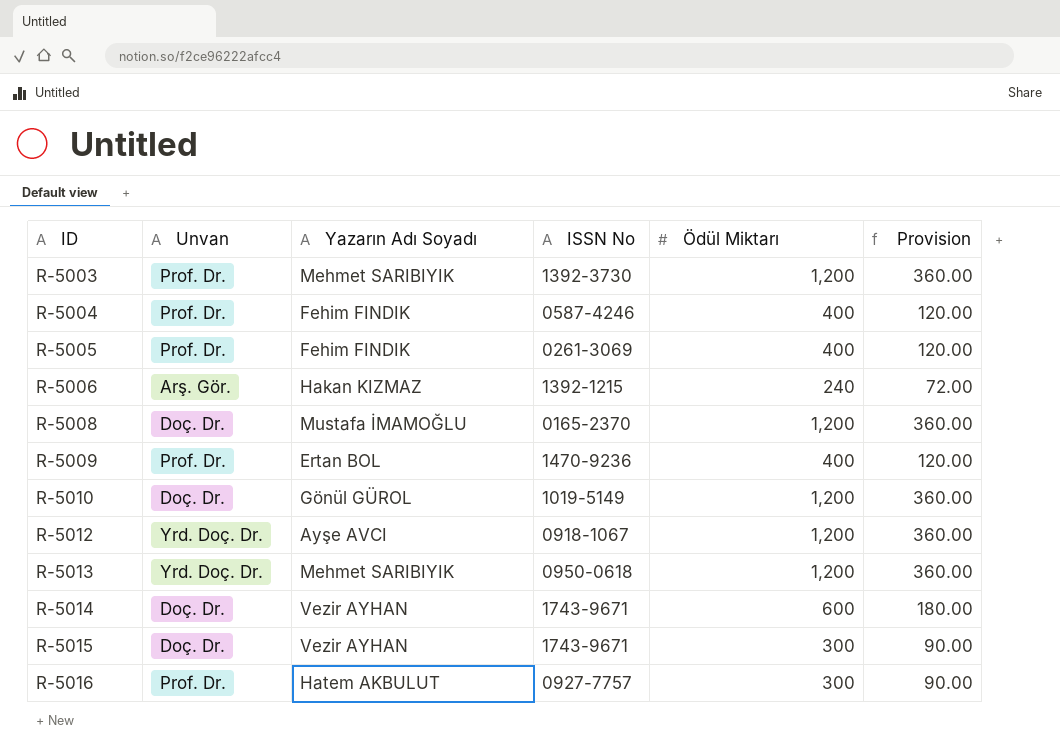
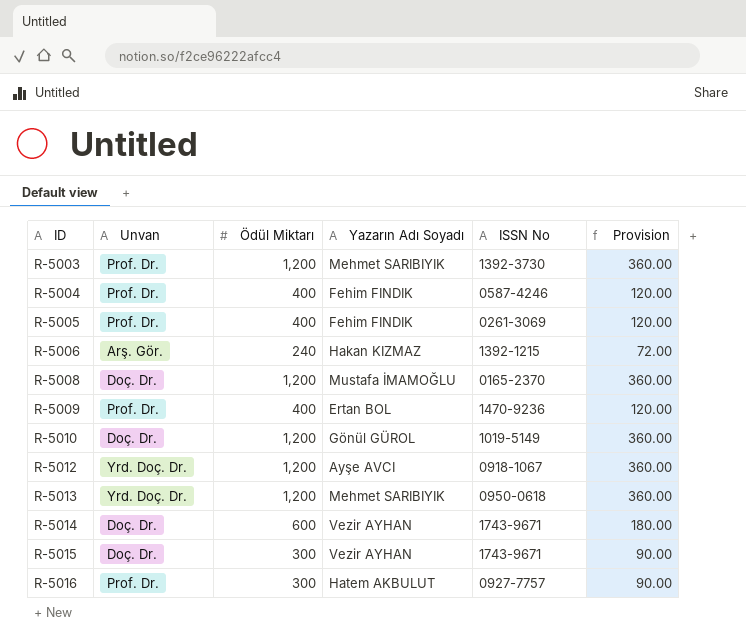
column Ödül Miktarı | position: 5 -> 3

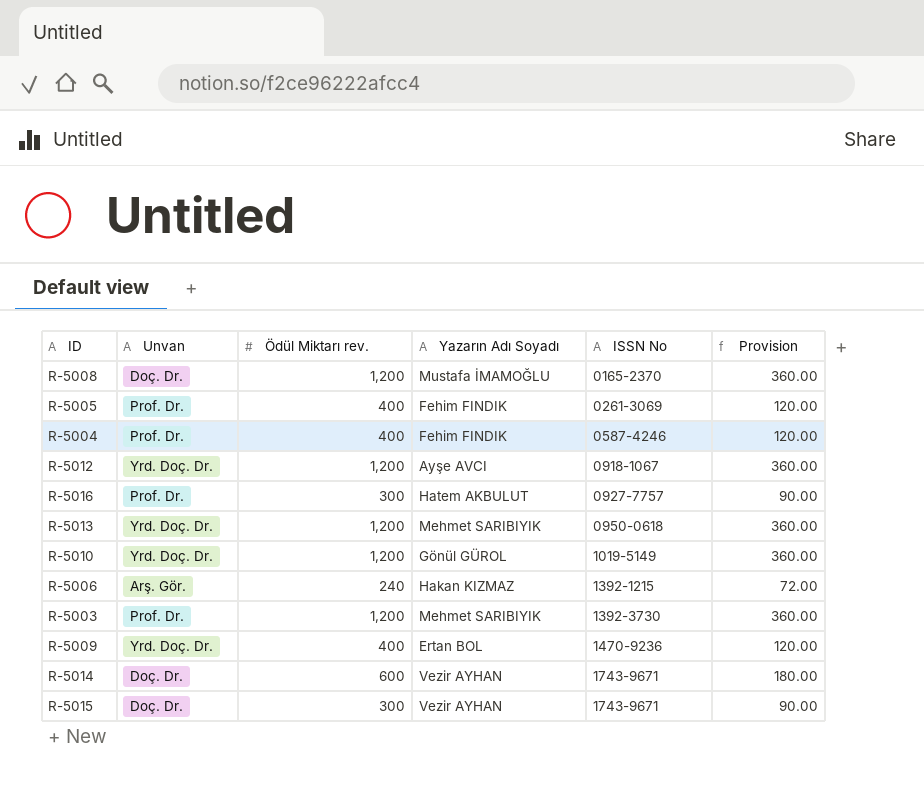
row order: ID ascending -> ISSN No ascending
column name: Ödül Miktarı -> Ödül Miktarı rev.
R-5010 | Unvan: Doç. Dr. -> Yrd. Doç. Dr.
R-5009 | Unvan: Prof. Dr. -> Yrd. Doç. Dr.

